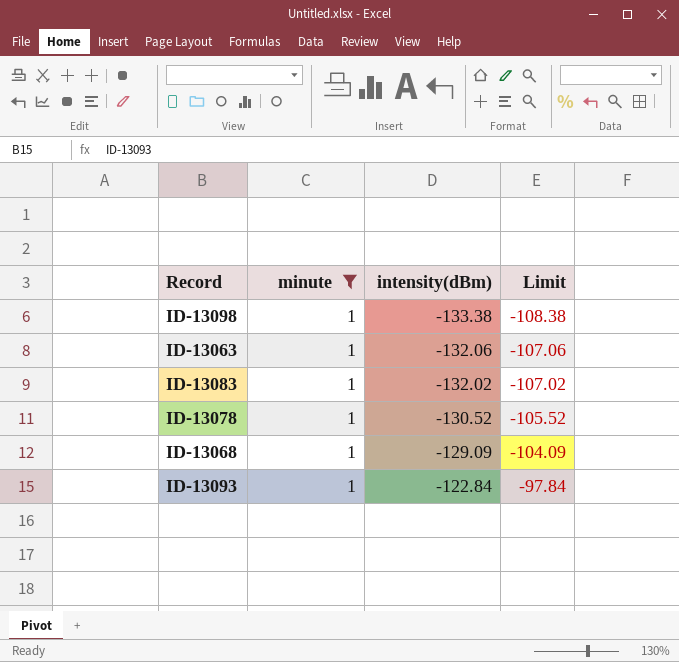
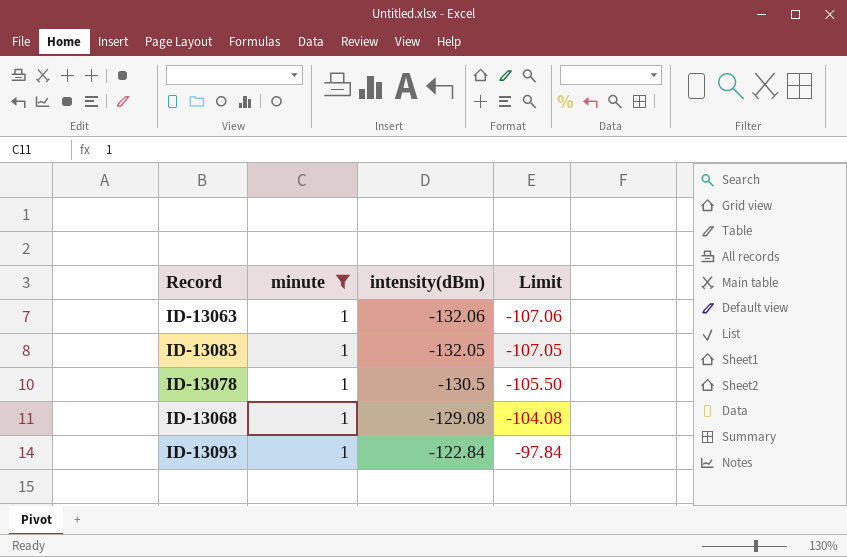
row ID-13098: 1 | -133.38 | -108.38 -> none
ID-13083 | intensity(dBm): -132.02 -> -132.05
ID-13083 | Limit: -107.02 -> -107.05
ID-13078 | intensity(dBm): -130.52 -> -130.5
ID-13078 | Limit: -105.52 -> -105.50
ID-13068 | intensity(dBm): -129.09 -> -129.08
ID-13068 | Limit: -104.09 -> -104.08

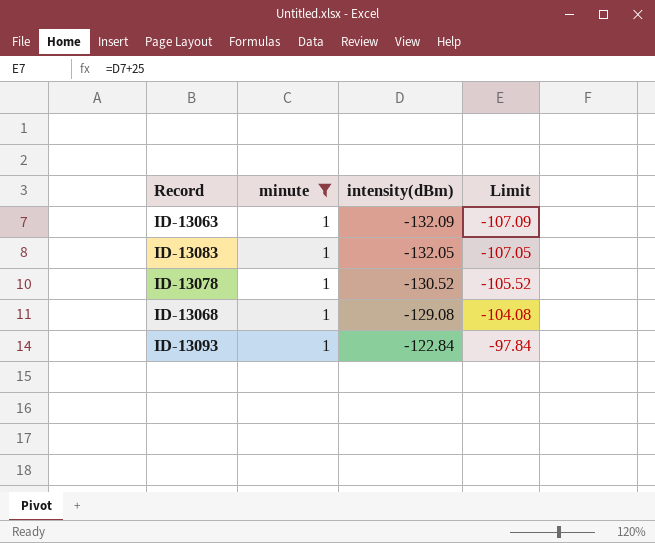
ID-13063 | intensity(dBm): -132.06 -> -132.09
ID-13063 | Limit: -107.06 -> -107.09
ID-13078 | intensity(dBm): -130.5 -> -130.52
ID-13078 | Limit: -105.50 -> -105.52

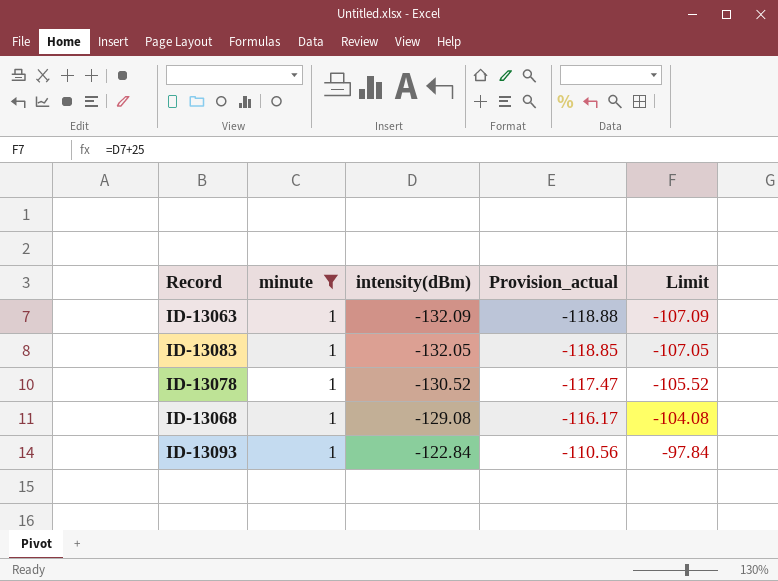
column Provision_actual | formula: none -> [intensity(dBm)] * 0.9

